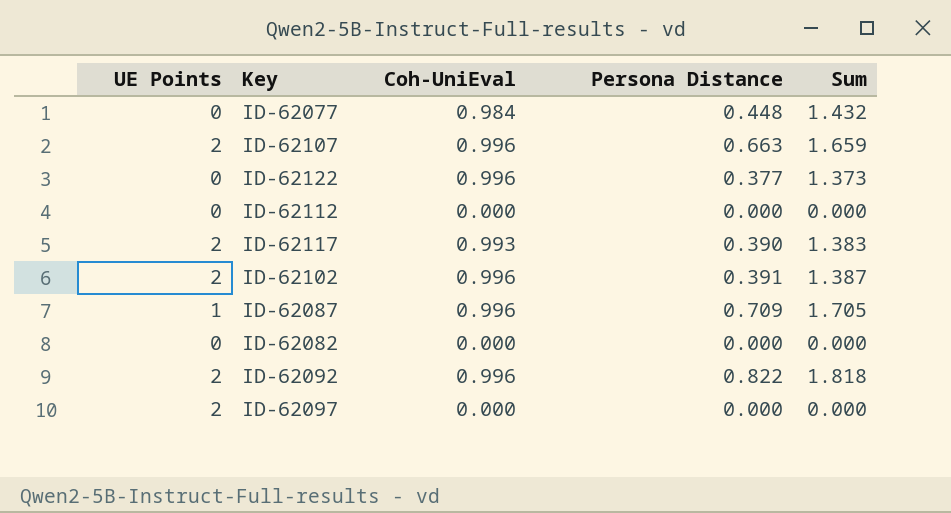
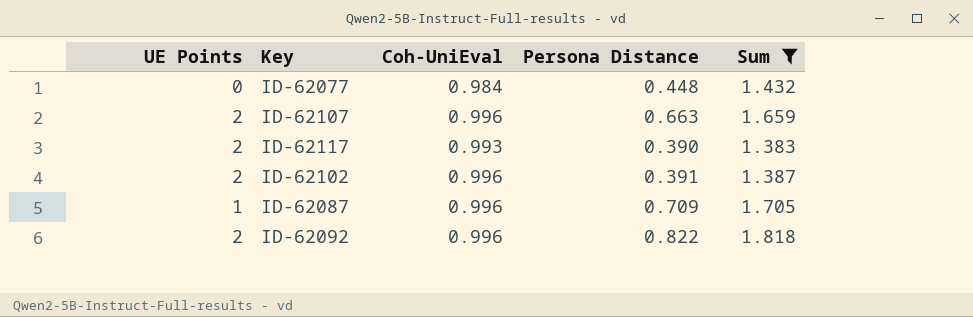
filter: none -> Sum >= 1.383

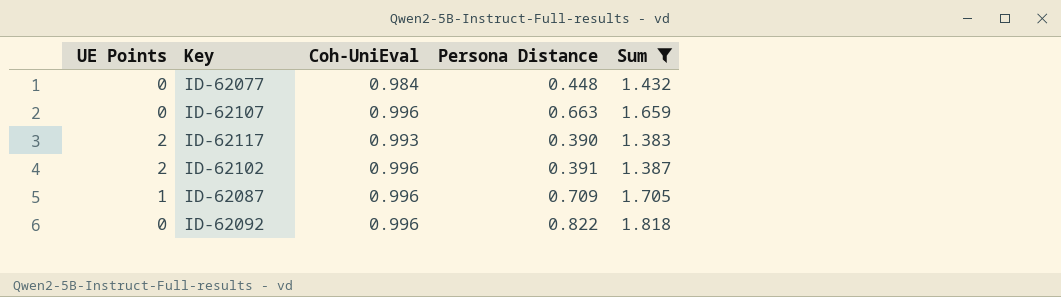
ID-62107 | UE Points: 2 -> 0
ID-62092 | UE Points: 2 -> 0

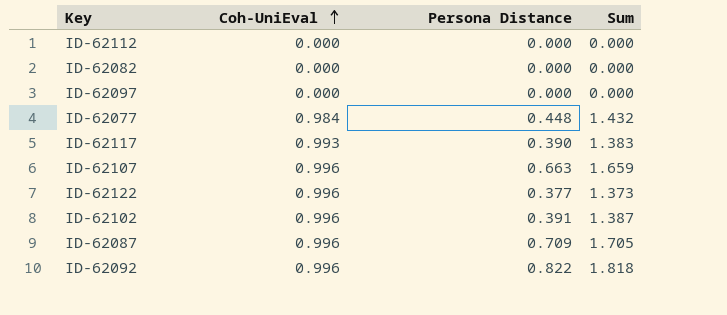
filter: Sum >= 1.383 -> none
row order: none -> Coh-UniEval ascending
column UE Points | position: 1 -> none

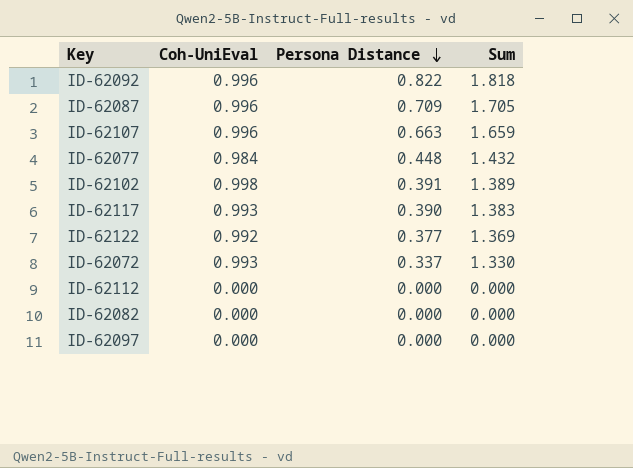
row order: Coh-UniEval ascending -> Persona Distance descending
ID-62102 | Coh-UniEval: 0.996 -> 0.998
ID-62102 | Sum: 1.387 -> 1.389
ID-62122 | Coh-UniEval: 0.996 -> 0.992
ID-62122 | Sum: 1.373 -> 1.369
row ID-62072: none -> 0.993 | 0.337 | 1.330

